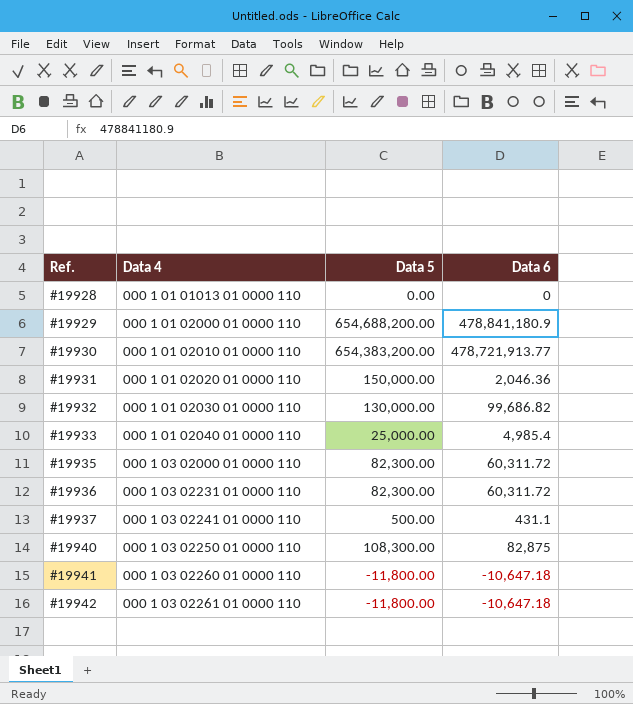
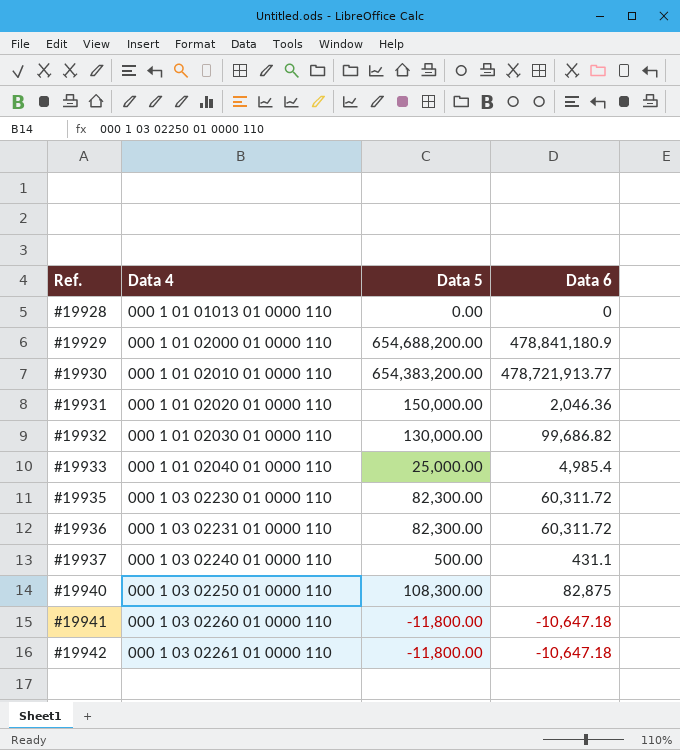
#19935 | Data 4: 000 1 03 02000 01 0000 110 -> 000 1 03 02230 01 0000 110
#19937 | Data 4: 000 1 03 02241 01 0000 110 -> 000 1 03 02240 01 0000 110

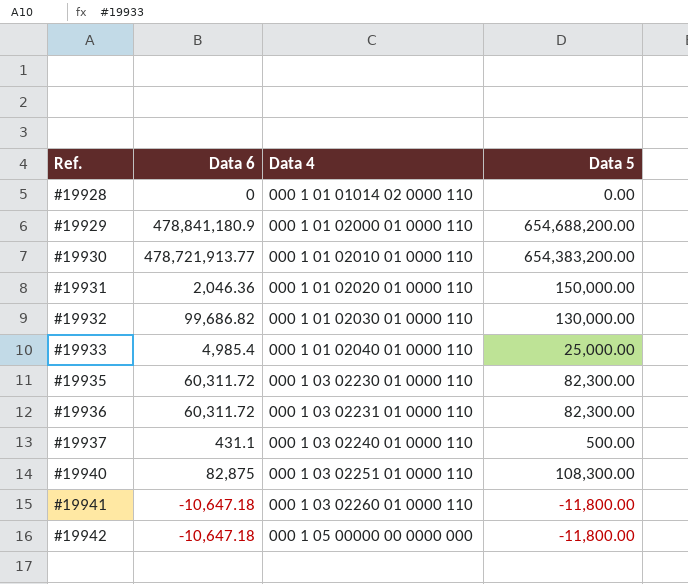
column Data 6 | position: 4 -> 2
#19928 | Data 4: 000 1 01 01013 01 0000 110 -> 000 1 01 01014 02 0000 110
#19940 | Data 4: 000 1 03 02250 01 0000 110 -> 000 1 03 02251 01 0000 110
#19942 | Data 4: 000 1 03 02261 01 0000 110 -> 000 1 05 00000 00 0000 000

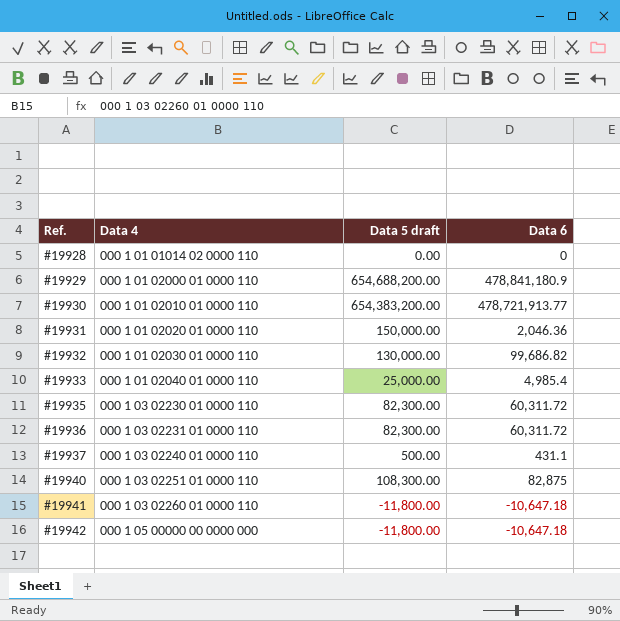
column name: Data 5 -> Data 5 draft
column Data 6 | position: 2 -> 4

